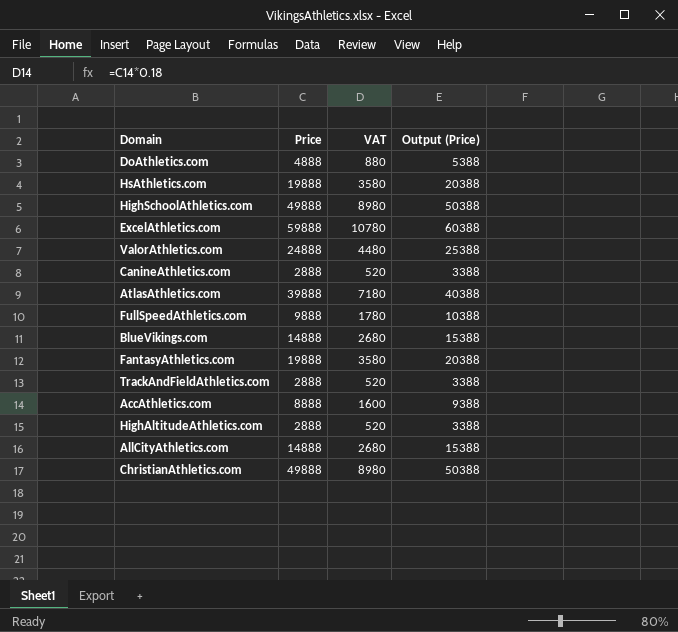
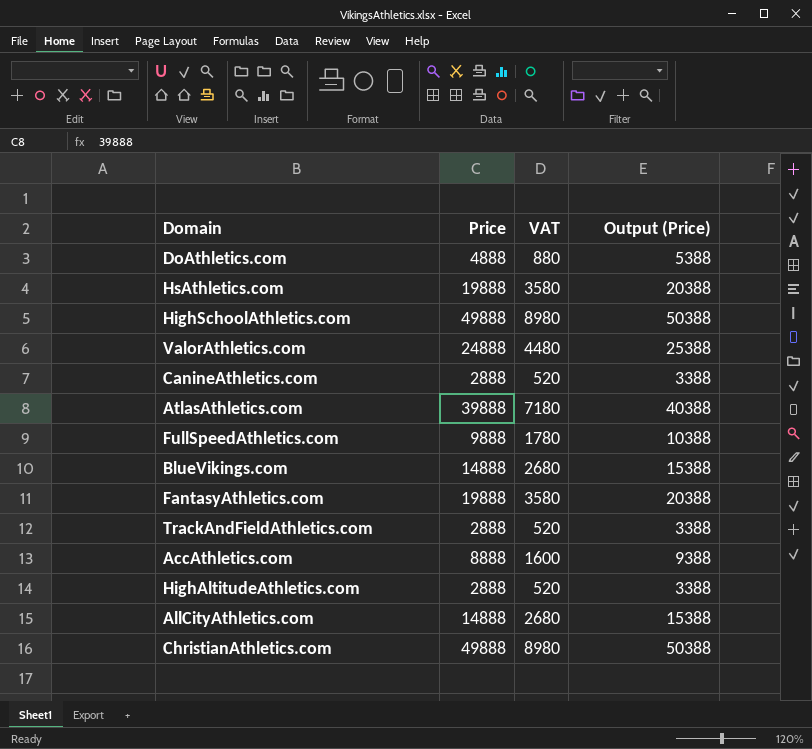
row ExcelAthletics.com: 59888 | 10780 | 60388 -> none

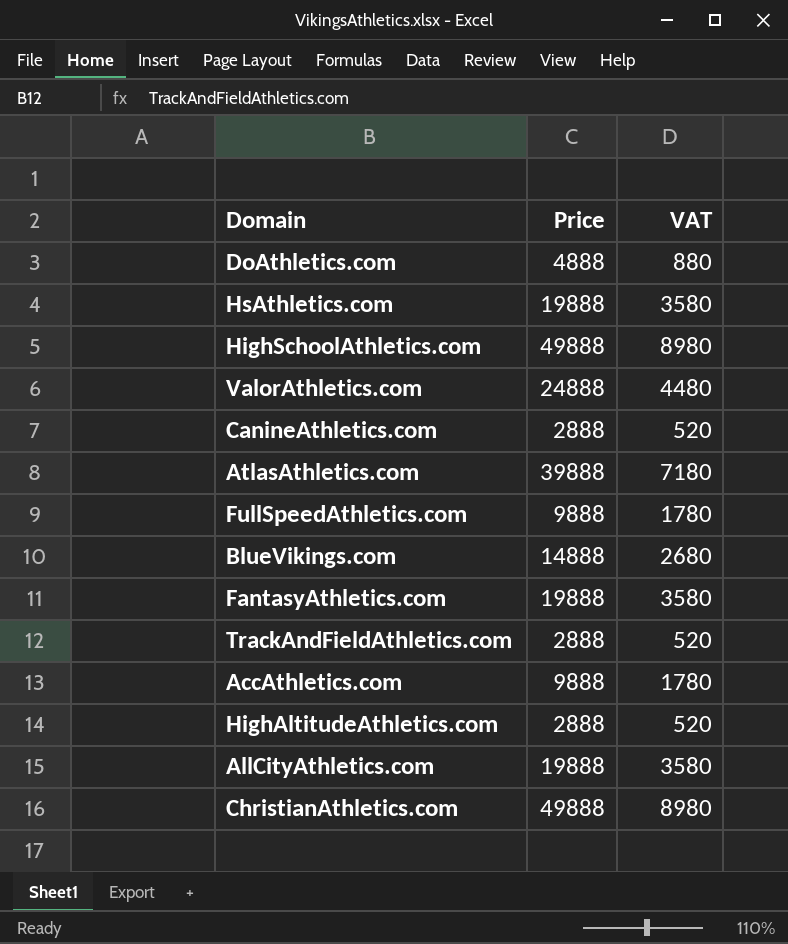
column Output (Price) | formula: [Price] + 500 -> none
AccAthletics.com | Price: 8888 -> 9888
AccAthletics.com | VAT: 1600 -> 1780
AllCityAthletics.com | Price: 14888 -> 19888
AllCityAthletics.com | VAT: 2680 -> 3580

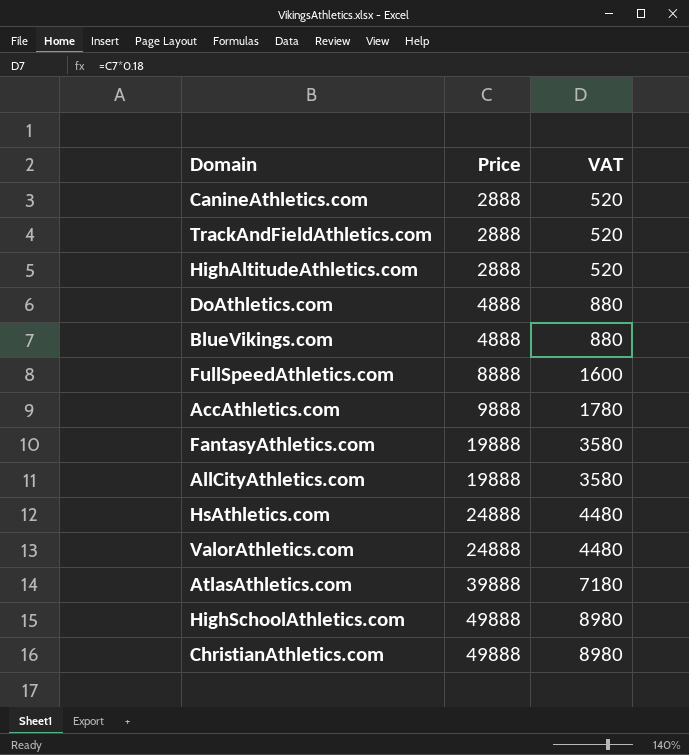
row order: none -> Price ascending
BlueVikings.com | Price: 14888 -> 4888
BlueVikings.com | VAT: 2680 -> 880
FullSpeedAthletics.com | Price: 9888 -> 8888
FullSpeedAthletics.com | VAT: 1780 -> 1600
HsAthletics.com | Price: 19888 -> 24888
HsAthletics.com | VAT: 3580 -> 4480

